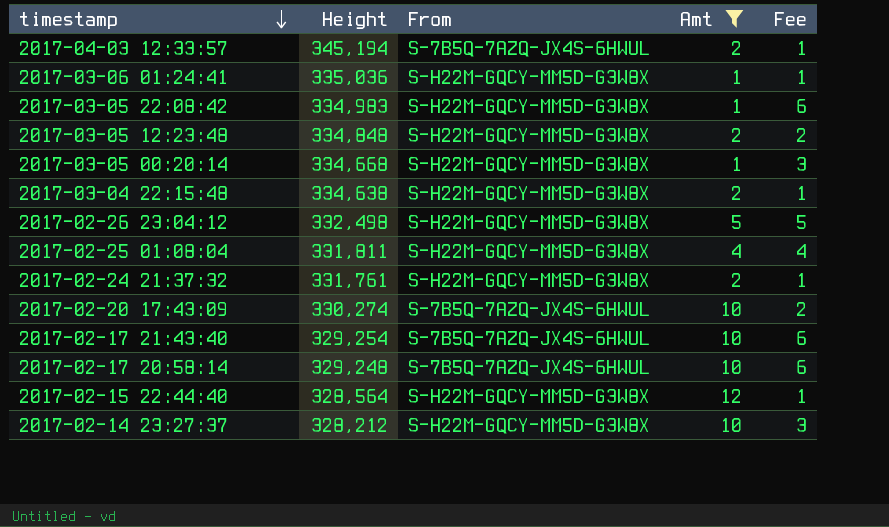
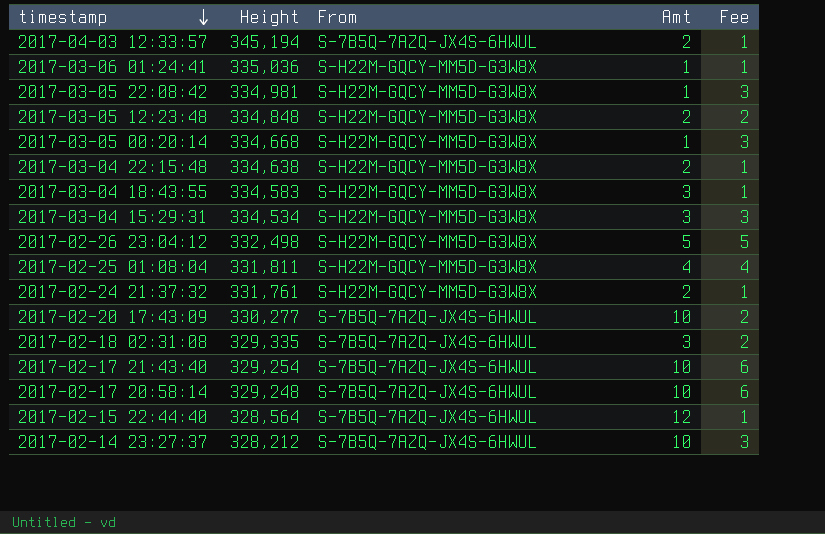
filter: Amt != 3 -> none
2017-03-05 22:08:42 | Height: 334,983 -> 334,981
2017-03-05 22:08:42 | Fee: 6 -> 3
2017-02-20 17:43:09 | Height: 330,274 -> 330,277
2017-02-15 22:44:40 | From: S-H22M-GQCY-MM5D-G3W8X -> S-7B5Q-7AZQ-JX4S-6HWUL
2017-02-14 23:27:37 | From: S-H22M-GQCY-MM5D-G3W8X -> S-7B5Q-7AZQ-JX4S-6HWUL

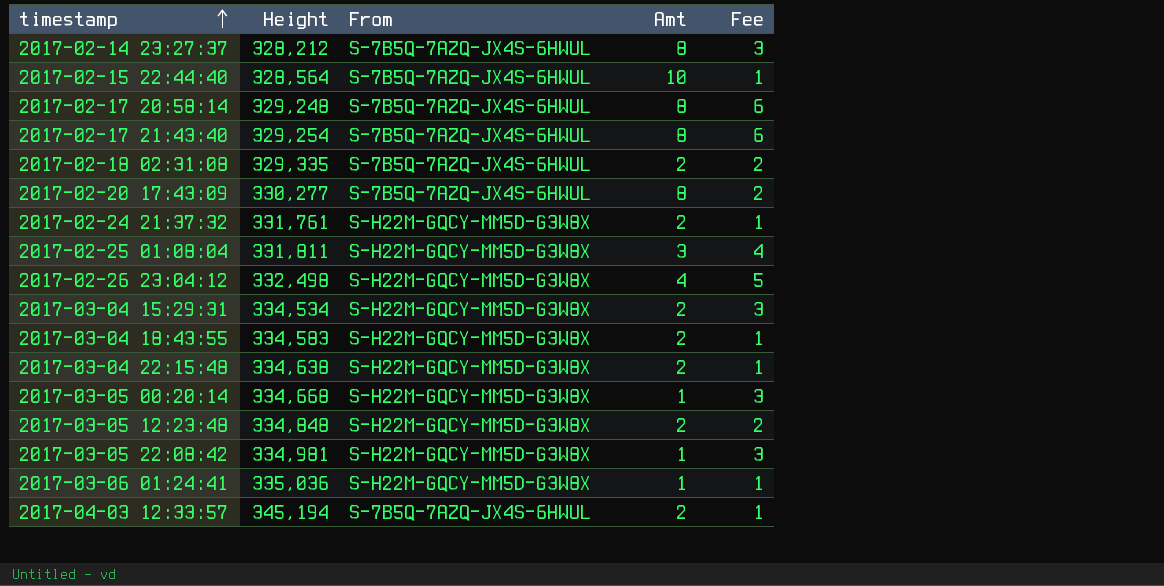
row order: timestamp descending -> timestamp ascending
2017-02-14 23:27:37 | Amt: 10 -> 8
2017-02-15 22:44:40 | Amt: 12 -> 10
2017-02-17 20:58:14 | Amt: 10 -> 8
2017-02-17 21:43:40 | Amt: 10 -> 8
2017-02-18 02:31:08 | Amt: 3 -> 2
2017-02-20 17:43:09 | Amt: 10 -> 8
2017-02-25 01:08:04 | Amt: 4 -> 3
2017-02-26 23:04:12 | Amt: 5 -> 4
2017-03-04 15:29:31 | Amt: 3 -> 2
2017-03-04 18:43:55 | Amt: 3 -> 2

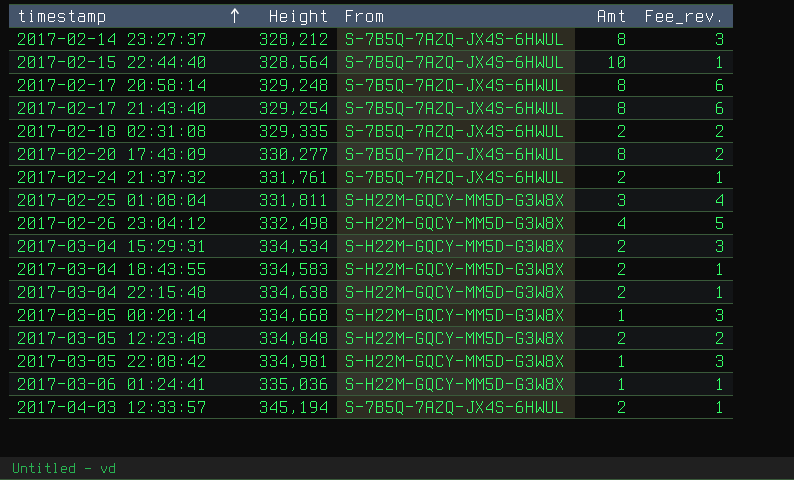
column name: Fee -> Fee_rev.
2017-02-24 21:37:32 | From: S-H22M-GQCY-MM5D-G3W8X -> S-7B5Q-7AZQ-JX4S-6HWUL

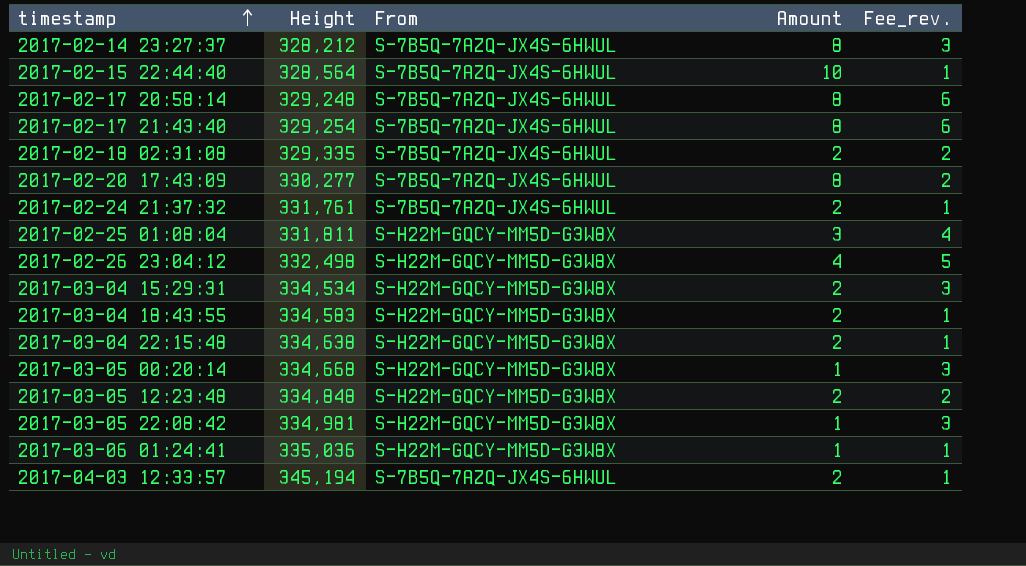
column name: Amt -> Amount

